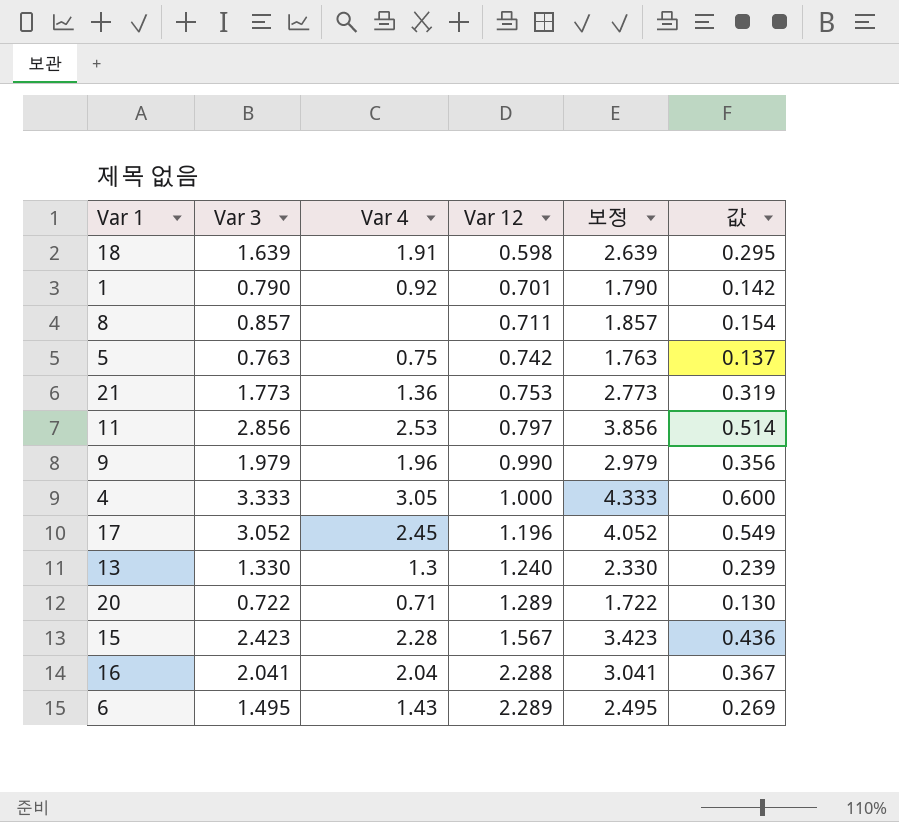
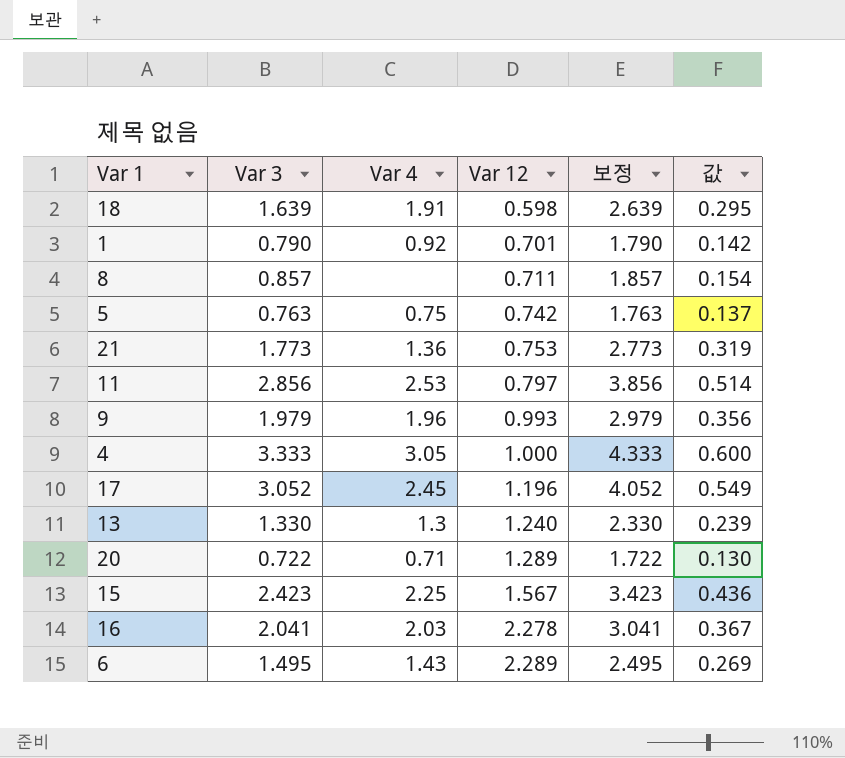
9 | Var 12: 0.990 -> 0.993
15 | Var 4: 2.28 -> 2.25
16 | Var 4: 2.04 -> 2.03
16 | Var 12: 2.288 -> 2.278

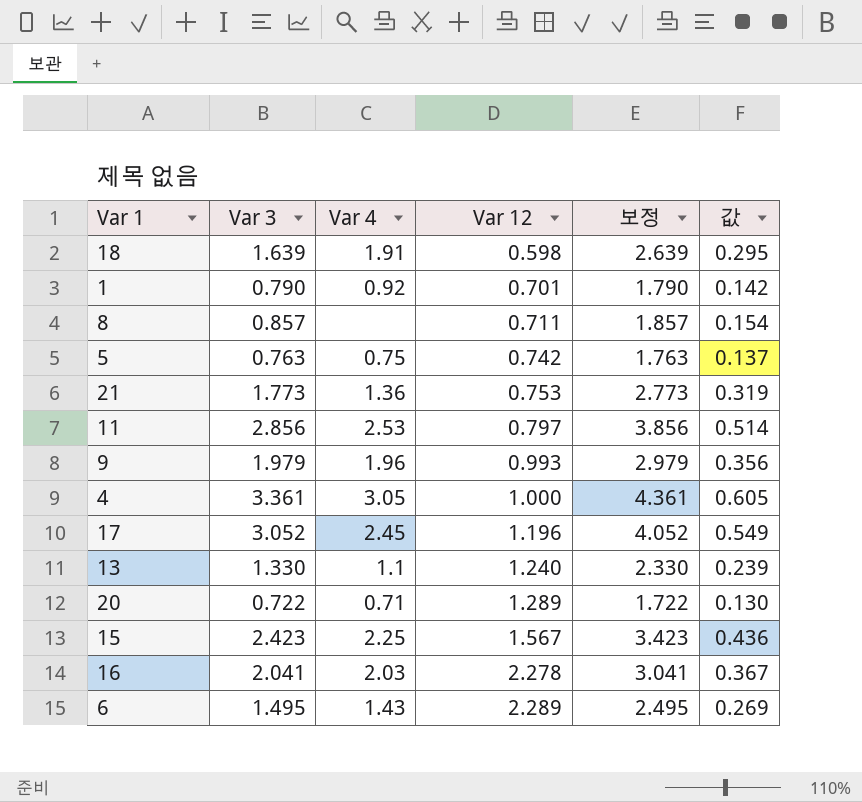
4 | Var 3: 3.333 -> 3.361
4 | 보정: 4.333 -> 4.361
4 | 값: 0.600 -> 0.605
13 | Var 4: 1.3 -> 1.1

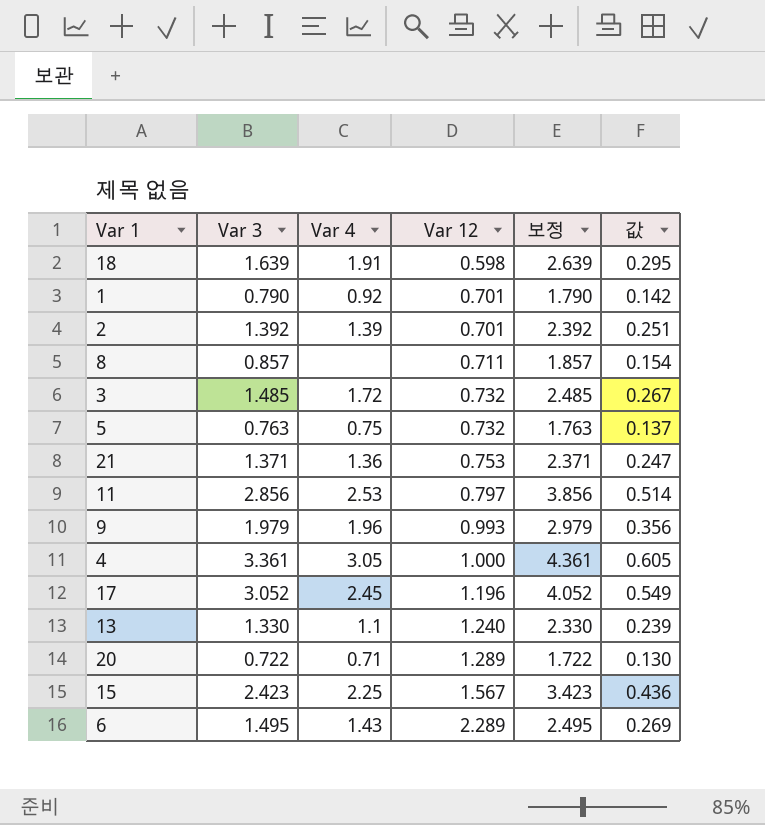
row 16: 2.041 | 2.03 | 2.278 | 3.041 | 0.367 -> none
row 2: none -> 1.392 | 1.39 | 0.701 | 2.392 | 0.251
row 3: none -> 1.485 | 1.72 | 0.732 | 2.485 | 0.267
5 | Var 12: 0.742 -> 0.732
21 | Var 3: 1.773 -> 1.371
21 | 보정: 2.773 -> 2.371
21 | 값: 0.319 -> 0.247

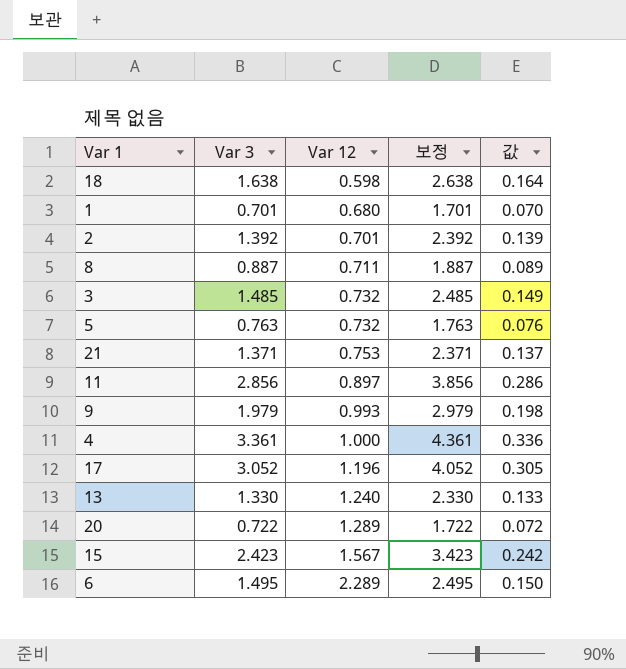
column Var 4 | position: 3 -> none
column 값 | formula: [Var 3] * 0.18 -> [Var 3] * 0.1
18 | Var 3: 1.639 -> 1.638
18 | 보정: 2.639 -> 2.638
1 | Var 3: 0.790 -> 0.701
1 | Var 12: 0.701 -> 0.680
1 | 보정: 1.790 -> 1.701
8 | Var 3: 0.857 -> 0.887
8 | 보정: 1.857 -> 1.887
11 | Var 12: 0.797 -> 0.897

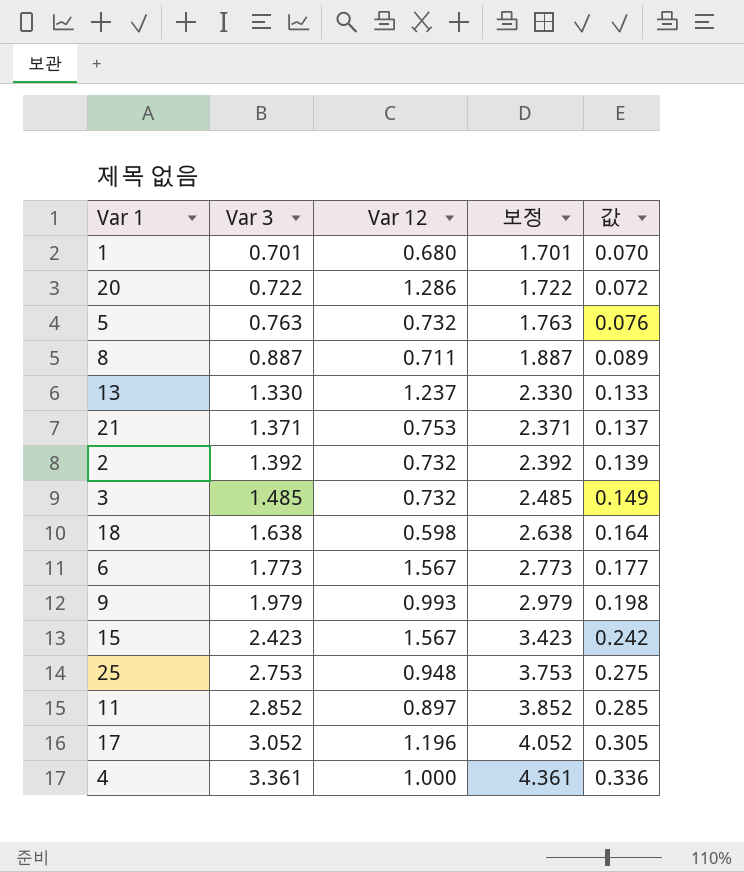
row order: Var 12 ascending -> Var 3 ascending
20 | Var 12: 1.289 -> 1.286
13 | Var 12: 1.240 -> 1.237
2 | Var 12: 0.701 -> 0.732
6 | Var 3: 1.495 -> 1.773
6 | Var 12: 2.289 -> 1.567
6 | 보정: 2.495 -> 2.773
6 | 값: 0.150 -> 0.177
row 25: none -> 2.753 | 0.948 | 3.753 | 0.275
11 | Var 3: 2.856 -> 2.852
11 | 보정: 3.856 -> 3.852
11 | 값: 0.286 -> 0.285

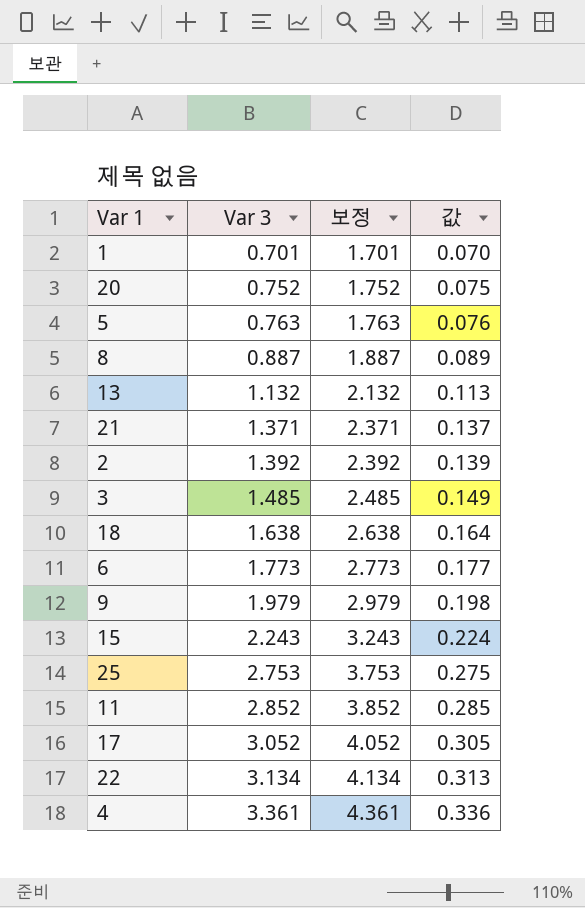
column Var 12 | position: 3 -> none
20 | Var 3: 0.722 -> 0.752
20 | 보정: 1.722 -> 1.752
20 | 값: 0.072 -> 0.075
13 | Var 3: 1.330 -> 1.132
13 | 보정: 2.330 -> 2.132
13 | 값: 0.133 -> 0.113
15 | Var 3: 2.423 -> 2.243
15 | 보정: 3.423 -> 3.243
15 | 값: 0.242 -> 0.224
row 22: none -> 3.134 | 4.134 | 0.313

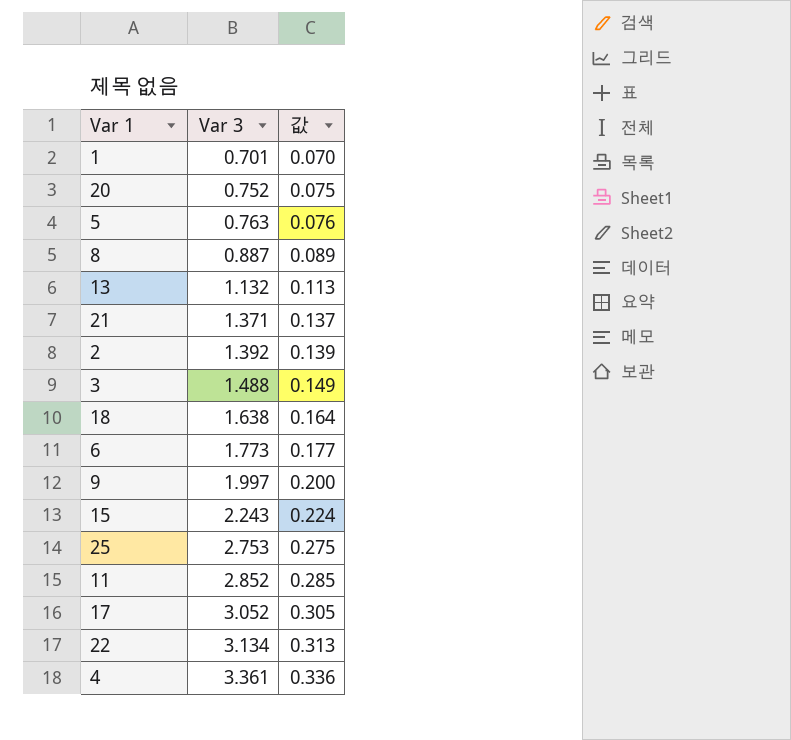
column 보정 | formula: [Var 3] + 1 -> none
3 | Var 3: 1.485 -> 1.488
9 | Var 3: 1.979 -> 1.997
9 | 값: 0.198 -> 0.200

